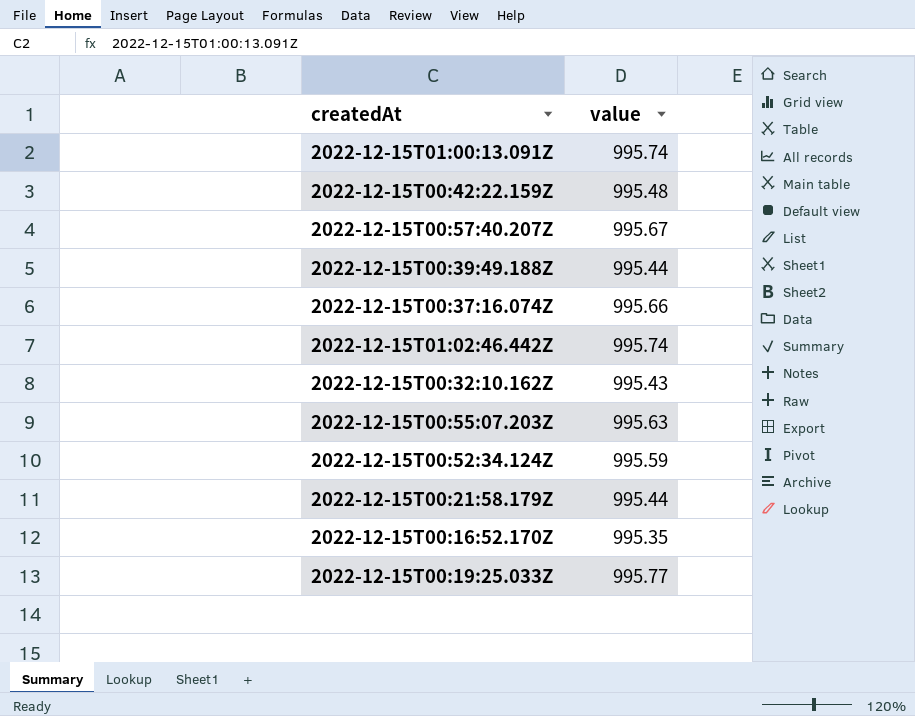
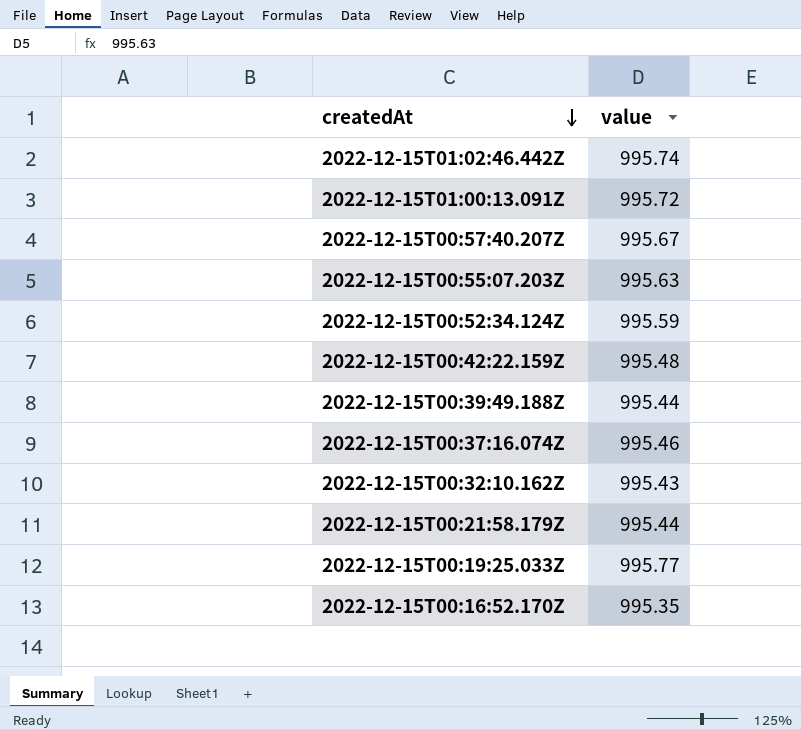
row order: none -> createdAt descending
2022-12-15T01:00:13.091Z | value: 995.74 -> 995.72
2022-12-15T00:37:16.074Z | value: 995.66 -> 995.46

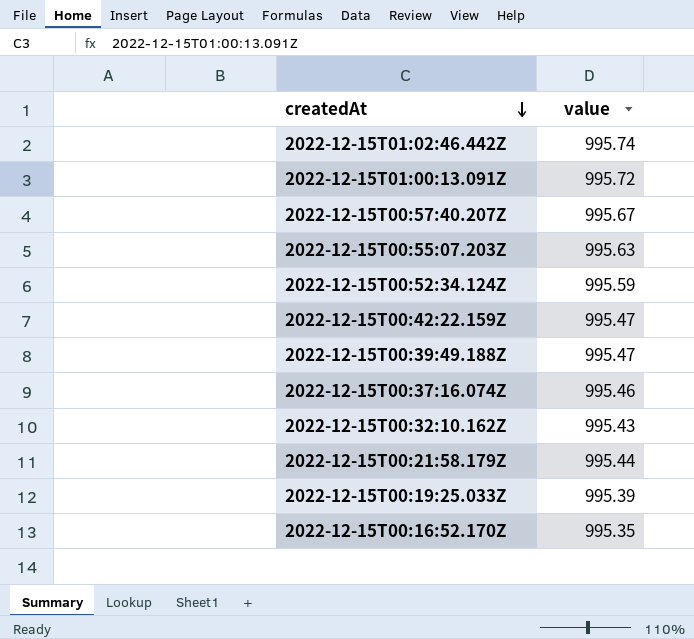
2022-12-15T00:42:22.159Z | value: 995.48 -> 995.47
2022-12-15T00:39:49.188Z | value: 995.44 -> 995.47
2022-12-15T00:19:25.033Z | value: 995.77 -> 995.39

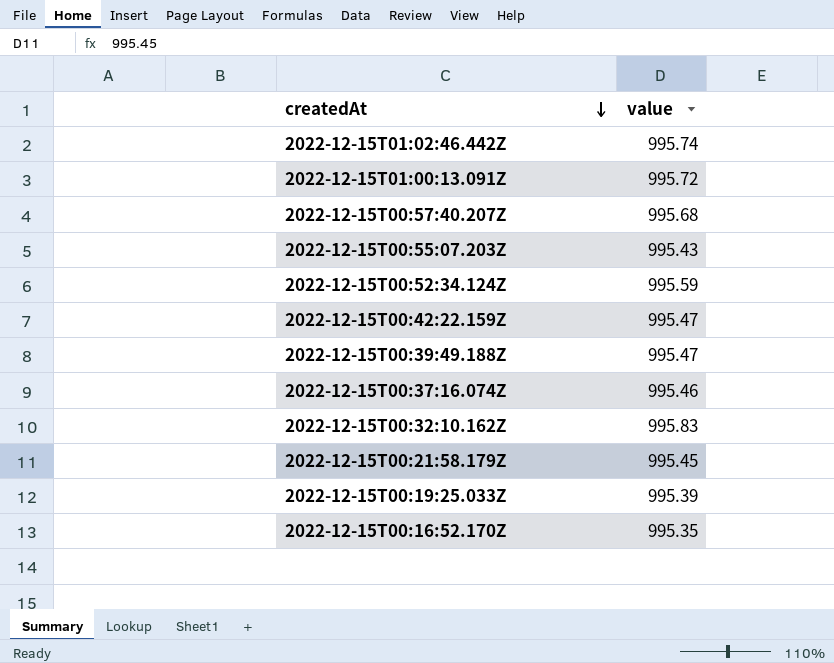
2022-12-15T00:57:40.207Z | value: 995.67 -> 995.68
2022-12-15T00:55:07.203Z | value: 995.63 -> 995.43
2022-12-15T00:32:10.162Z | value: 995.43 -> 995.83
2022-12-15T00:21:58.179Z | value: 995.44 -> 995.45

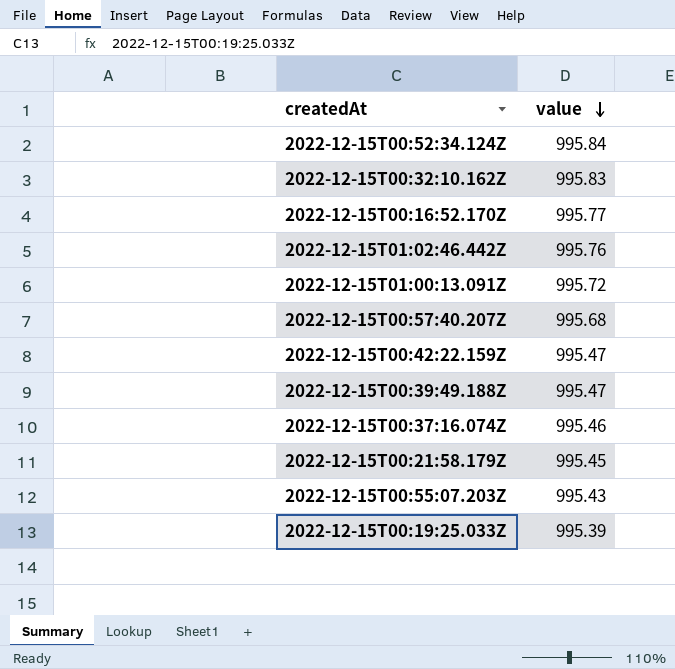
row order: createdAt descending -> value descending
2022-12-15T00:52:34.124Z | value: 995.59 -> 995.84
2022-12-15T00:16:52.170Z | value: 995.35 -> 995.77
2022-12-15T01:02:46.442Z | value: 995.74 -> 995.76

